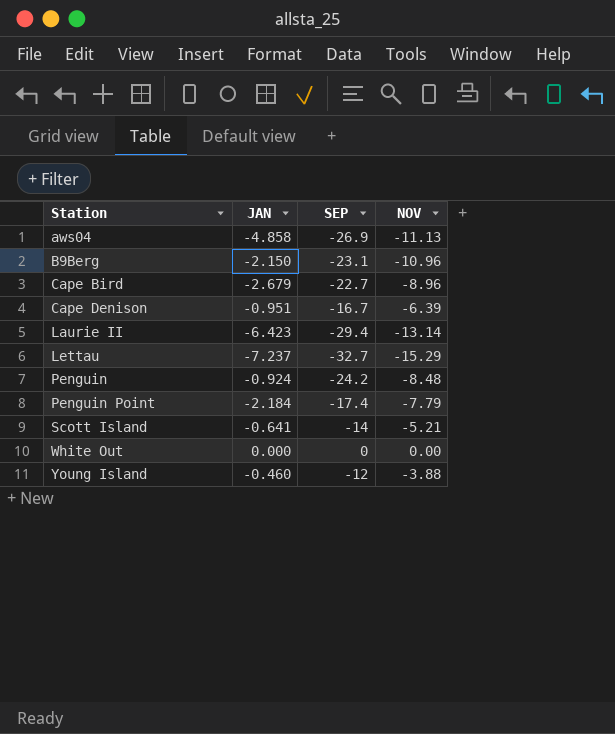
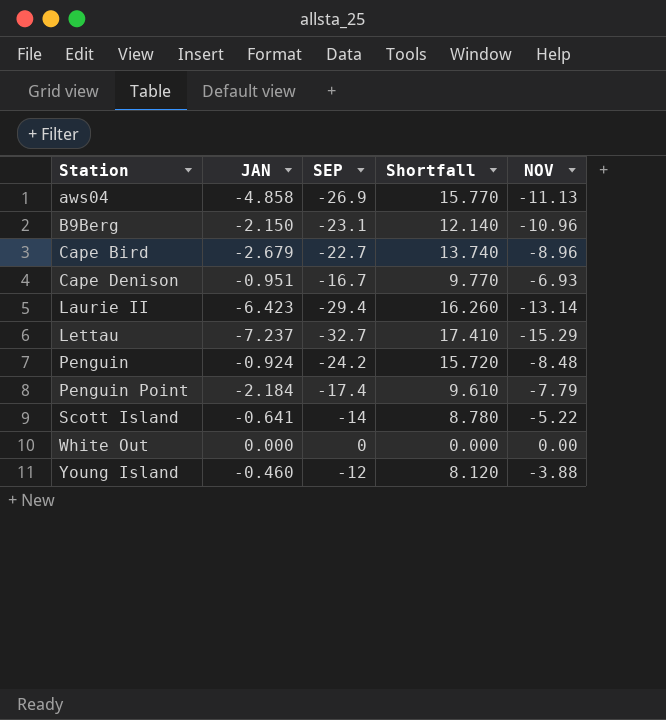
column Shortfall | formula: none -> [NOV] - [SEP]
Cape Denison | NOV: -6.39 -> -6.93
Scott Island | NOV: -5.21 -> -5.22

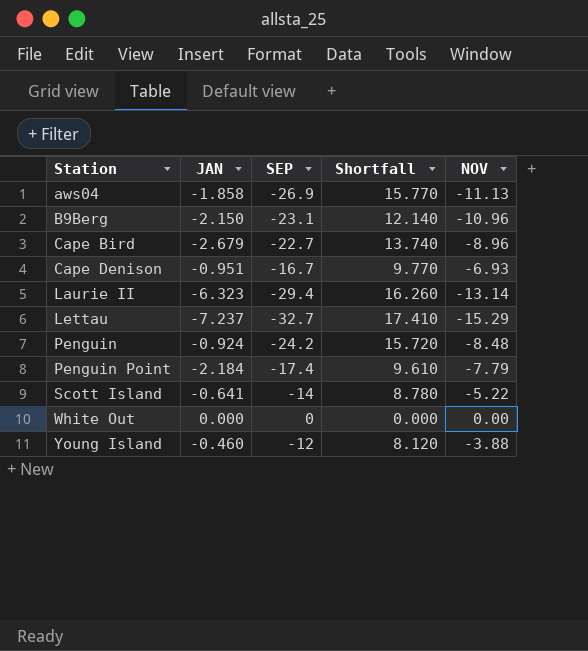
aws04 | JAN: -4.858 -> -1.858
Laurie II | JAN: -6.423 -> -6.323

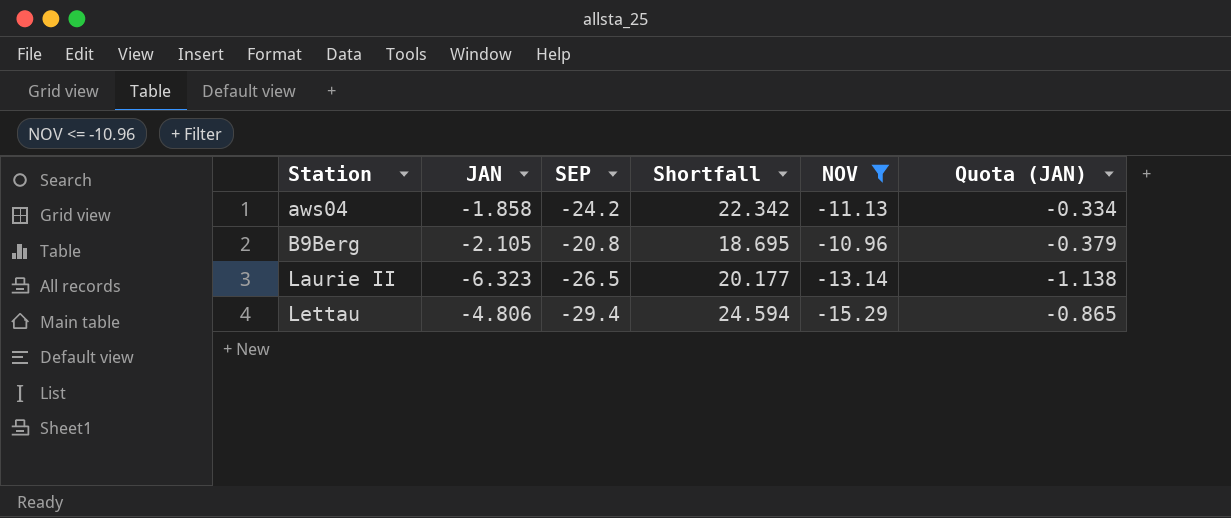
filter: none -> NOV <= -10.96
column Shortfall | formula: [NOV] - [SEP] -> [JAN] - [SEP]
column Quota (JAN) | formula: none -> [JAN] * 0.18
aws04 | SEP: -26.9 -> -24.2
B9Berg | JAN: -2.150 -> -2.105
B9Berg | SEP: -23.1 -> -20.8
Laurie II | SEP: -29.4 -> -26.5
Lettau | JAN: -7.237 -> -4.806
Lettau | SEP: -32.7 -> -29.4

